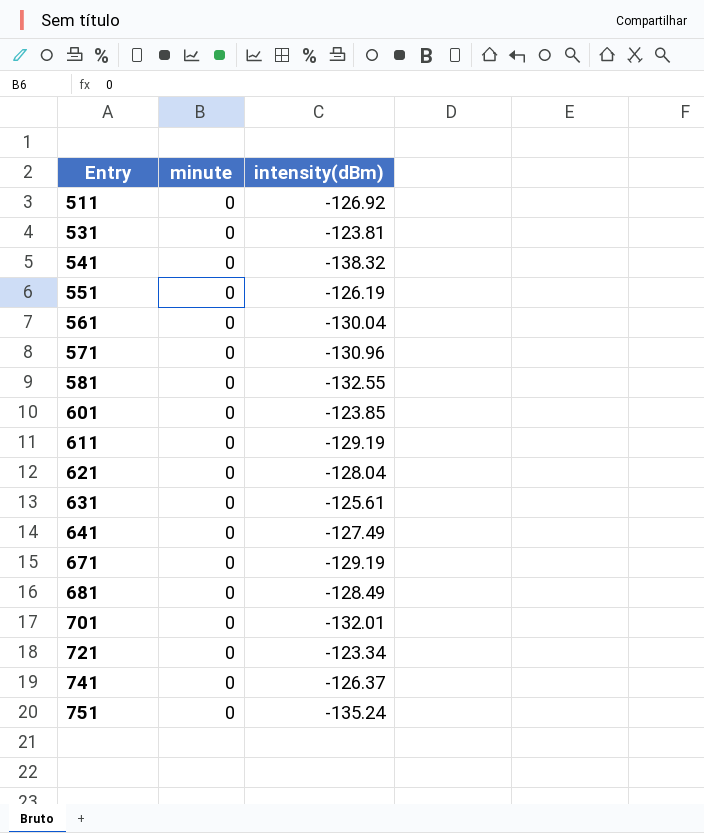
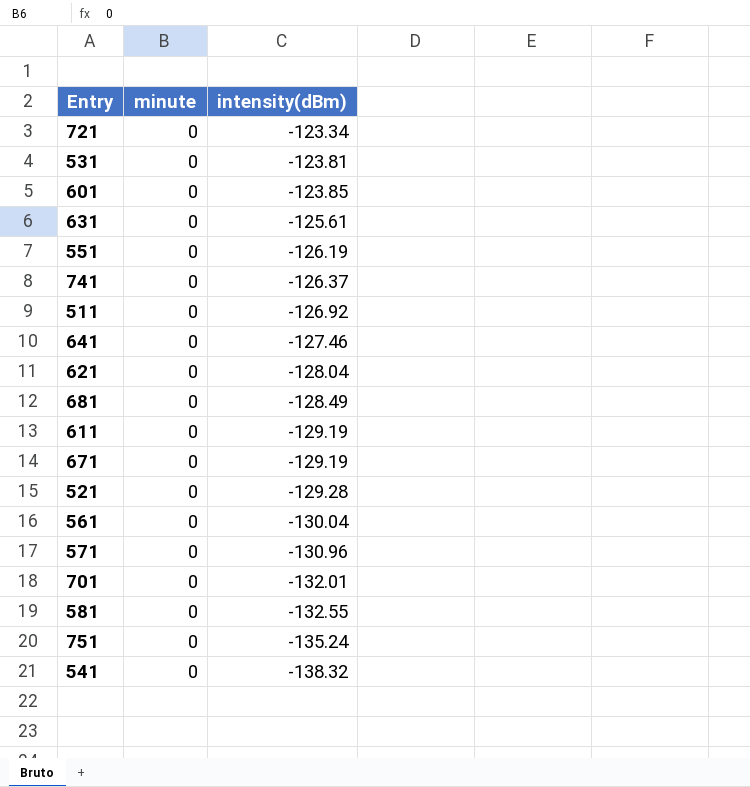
row order: Entry ascending -> intensity(dBm) descending
641 | intensity(dBm): -127.49 -> -127.46
row 521: none -> 0 | -129.28

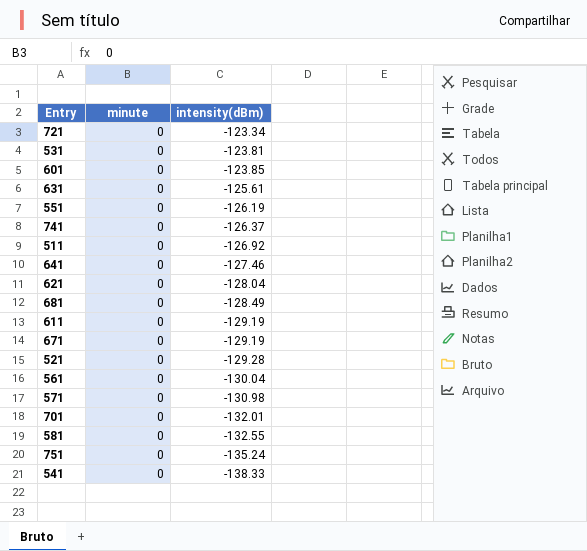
571 | intensity(dBm): -130.96 -> -130.98
541 | intensity(dBm): -138.32 -> -138.33

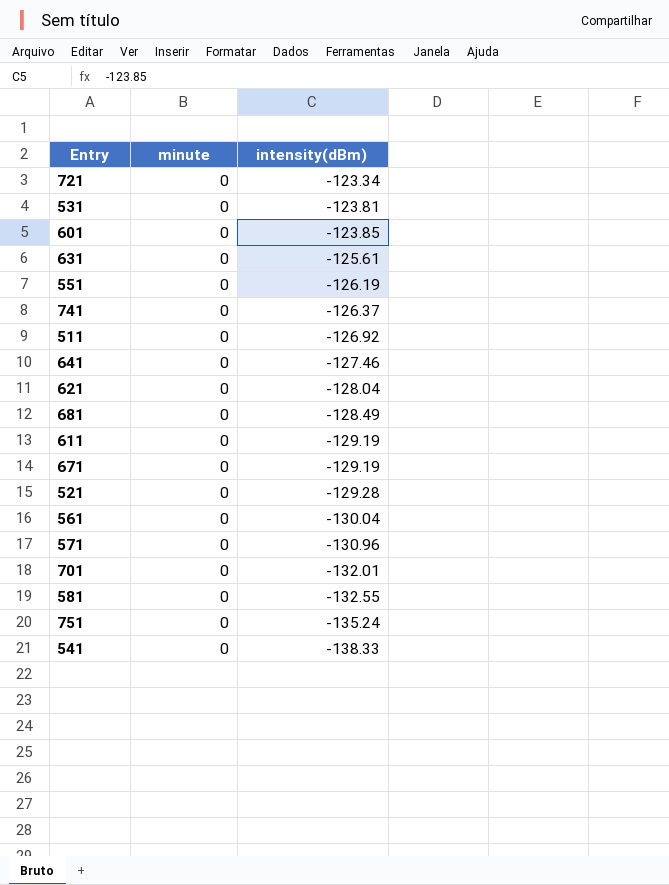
571 | intensity(dBm): -130.98 -> -130.96

